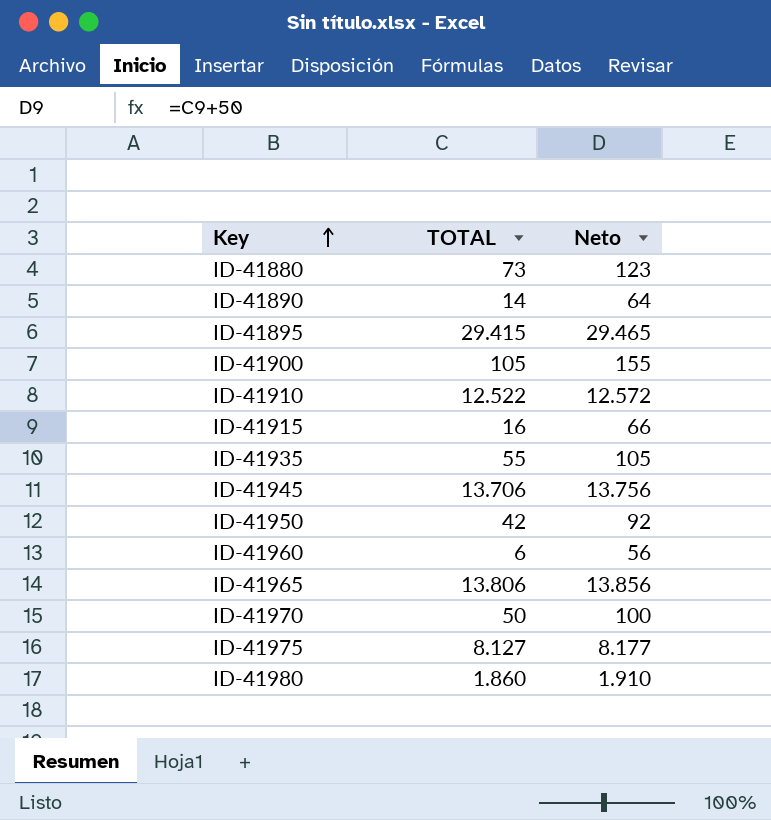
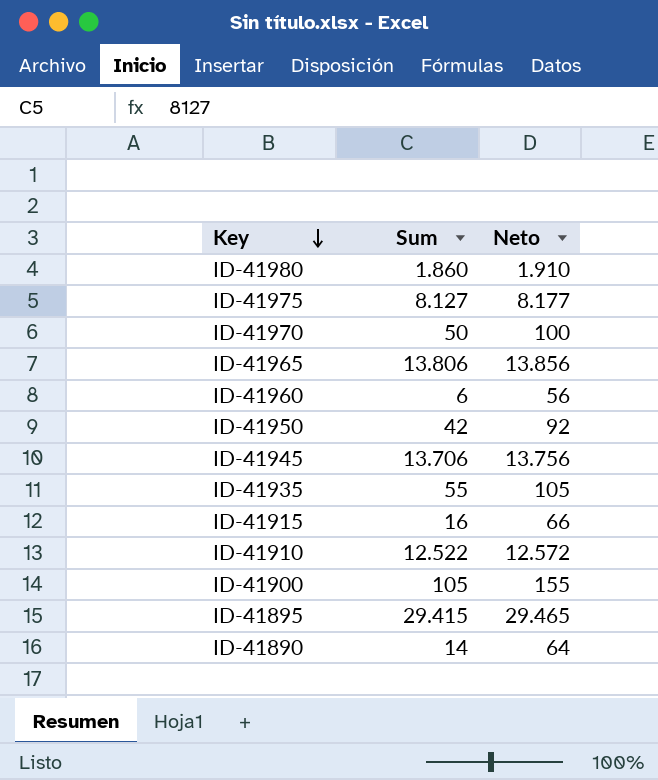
row order: Key ascending -> Key descending
column name: TOTAL -> Sum
row ID-41880: 73 | 123 -> none

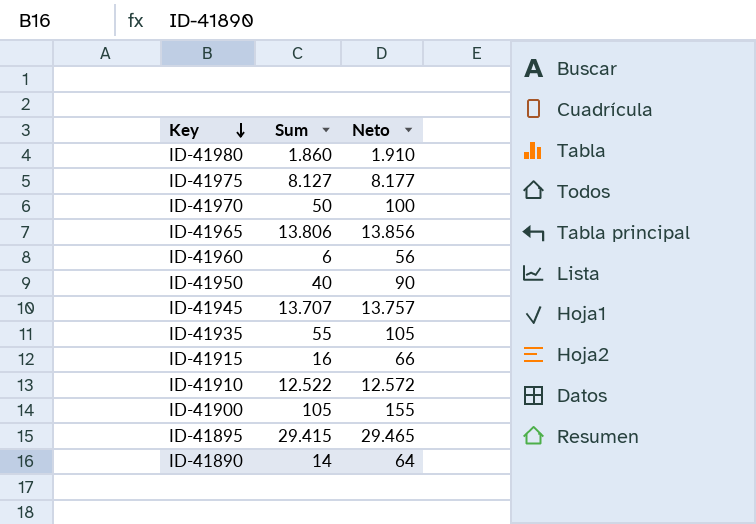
ID-41950 | Sum: 42 -> 40
ID-41950 | Neto: 92 -> 90
ID-41945 | Sum: 13.706 -> 13.707
ID-41945 | Neto: 13.756 -> 13.757

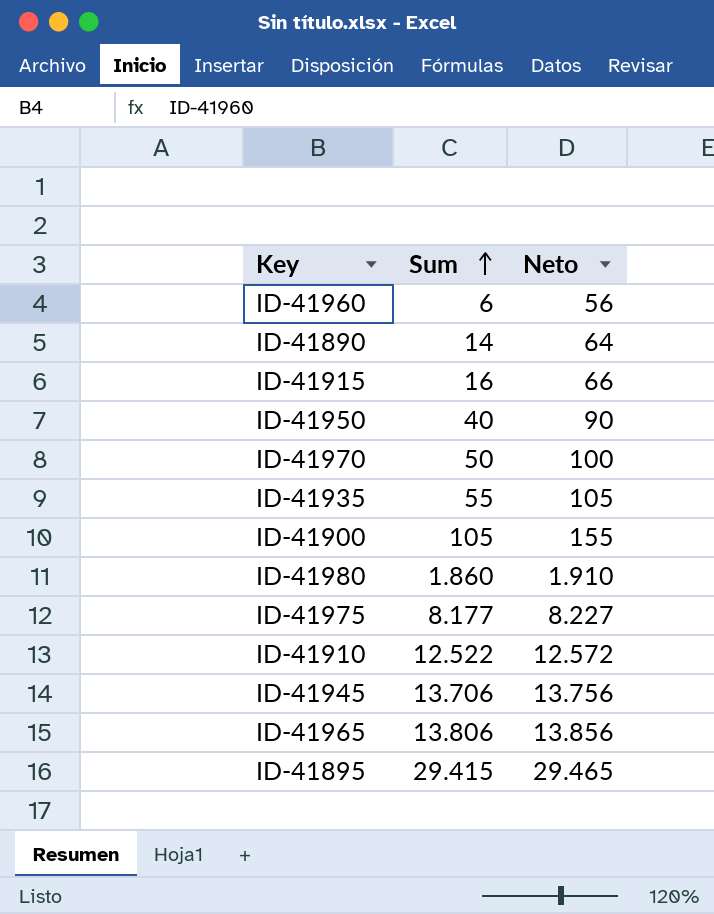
row order: Key descending -> Sum ascending
ID-41975 | Sum: 8.127 -> 8.177
ID-41975 | Neto: 8.177 -> 8.227
ID-41945 | Sum: 13.707 -> 13.706
ID-41945 | Neto: 13.757 -> 13.756

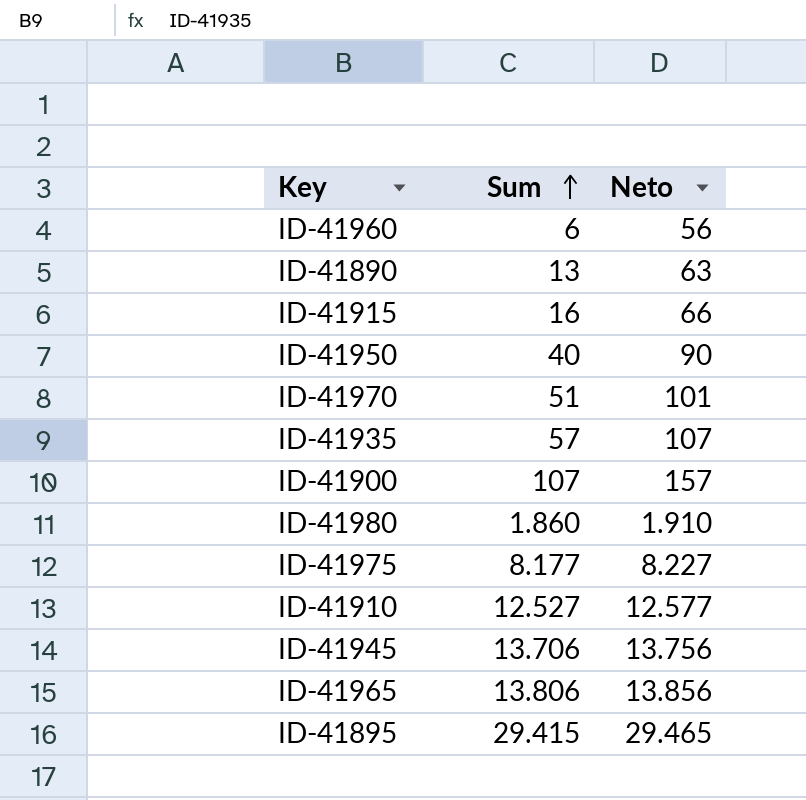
ID-41890 | Sum: 14 -> 13
ID-41890 | Neto: 64 -> 63
ID-41970 | Sum: 50 -> 51
ID-41970 | Neto: 100 -> 101
ID-41935 | Sum: 55 -> 57
ID-41935 | Neto: 105 -> 107
ID-41900 | Sum: 105 -> 107
ID-41900 | Neto: 155 -> 157
ID-41910 | Sum: 12.522 -> 12.527
ID-41910 | Neto: 12.572 -> 12.577

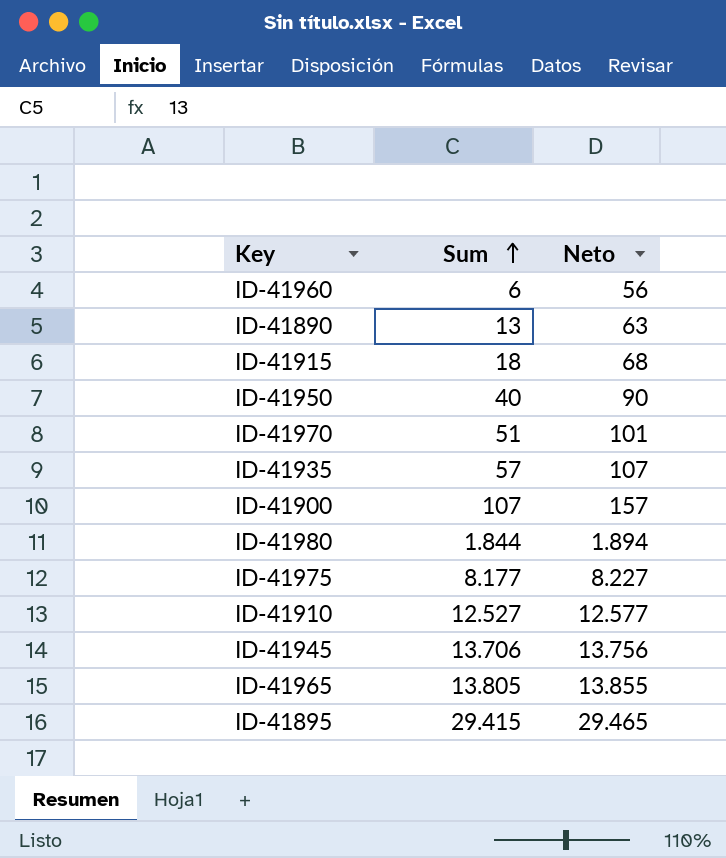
ID-41915 | Sum: 16 -> 18
ID-41915 | Neto: 66 -> 68
ID-41980 | Sum: 1.860 -> 1.844
ID-41980 | Neto: 1.910 -> 1.894
ID-41965 | Sum: 13.806 -> 13.805
ID-41965 | Neto: 13.856 -> 13.855

